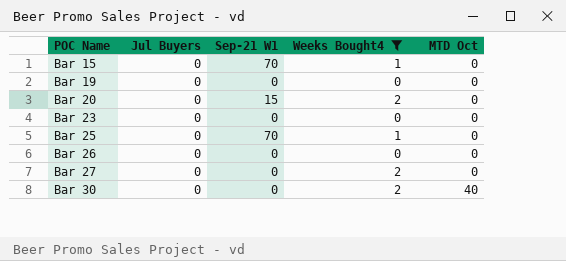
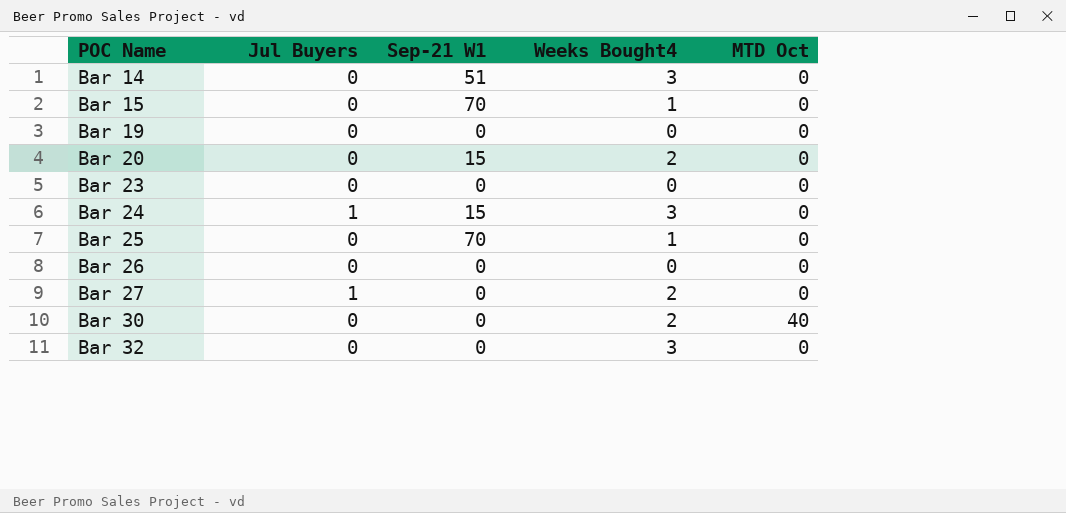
filter: Weeks Bought4 != 3 -> none
Bar 27 | Jul Buyers: 0 -> 1

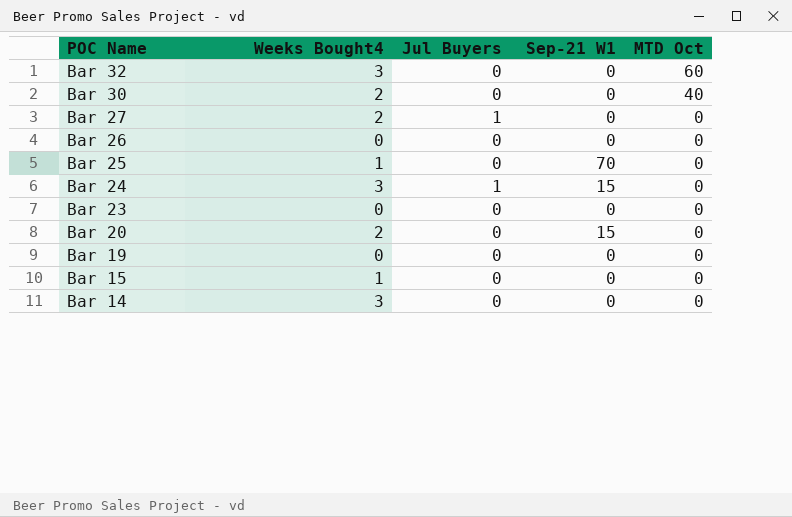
row order: POC Name ascending -> POC Name descending
column Weeks Bought4 | position: 4 -> 2
Bar 32 | MTD Oct: 0 -> 60
Bar 15 | Sep-21 W1: 70 -> 0
Bar 14 | Sep-21 W1: 51 -> 0

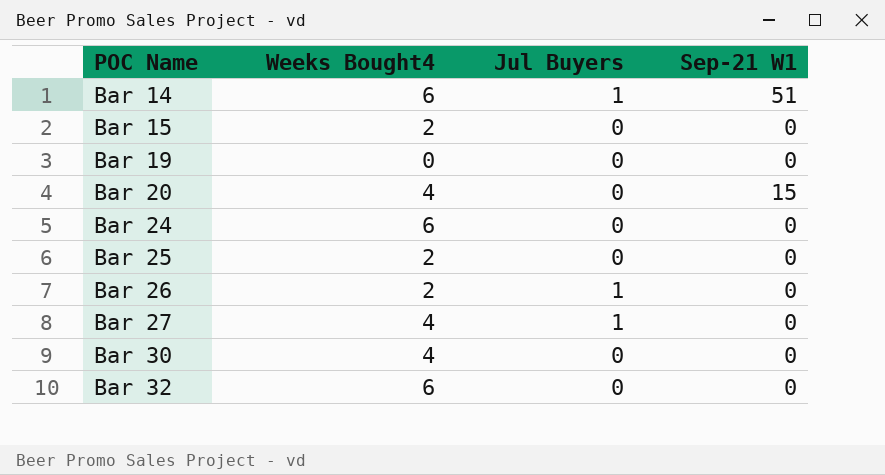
row order: POC Name descending -> POC Name ascending
column MTD Oct | position: 5 -> none
row Bar 23: 0 | 0 | 0 | 0 -> none
Bar 14 | Weeks Bought4: 3 -> 6
Bar 14 | Jul Buyers: 0 -> 1
Bar 14 | Sep-21 W1: 0 -> 51
Bar 15 | Weeks Bought4: 1 -> 2
Bar 20 | Weeks Bought4: 2 -> 4
Bar 24 | Weeks Bought4: 3 -> 6
Bar 24 | Jul Buyers: 1 -> 0
Bar 24 | Sep-21 W1: 15 -> 0
Bar 25 | Weeks Bought4: 1 -> 2
Bar 25 | Sep-21 W1: 70 -> 0
Bar 26 | Weeks Bought4: 0 -> 2
Bar 26 | Jul Buyers: 0 -> 1
Bar 27 | Weeks Bought4: 2 -> 4
Bar 30 | Weeks Bought4: 2 -> 4
Bar 32 | Weeks Bought4: 3 -> 6

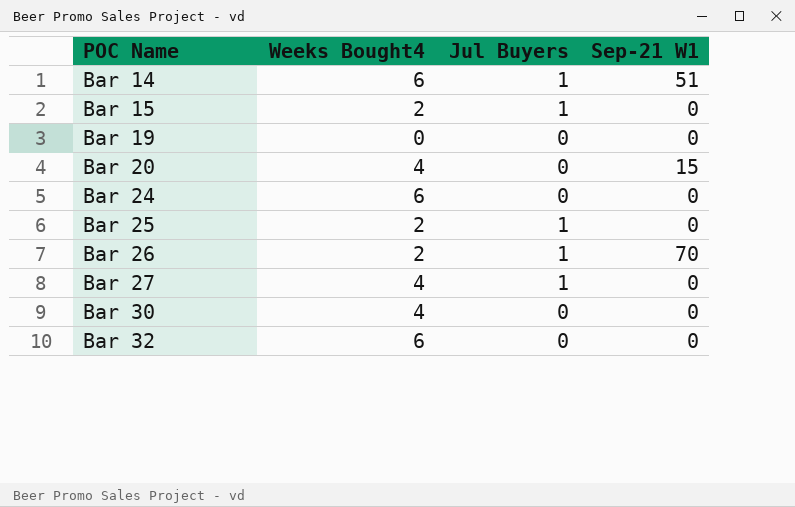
Bar 15 | Jul Buyers: 0 -> 1
Bar 25 | Jul Buyers: 0 -> 1
Bar 26 | Sep-21 W1: 0 -> 70

